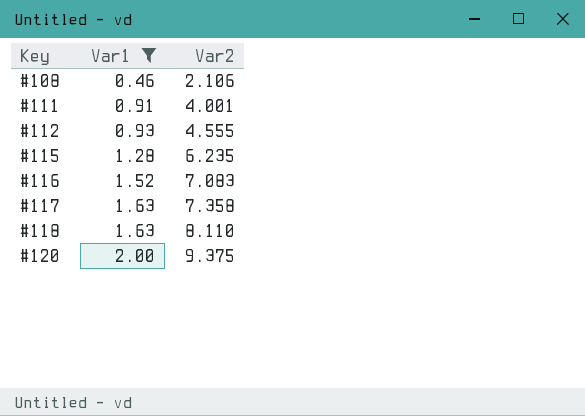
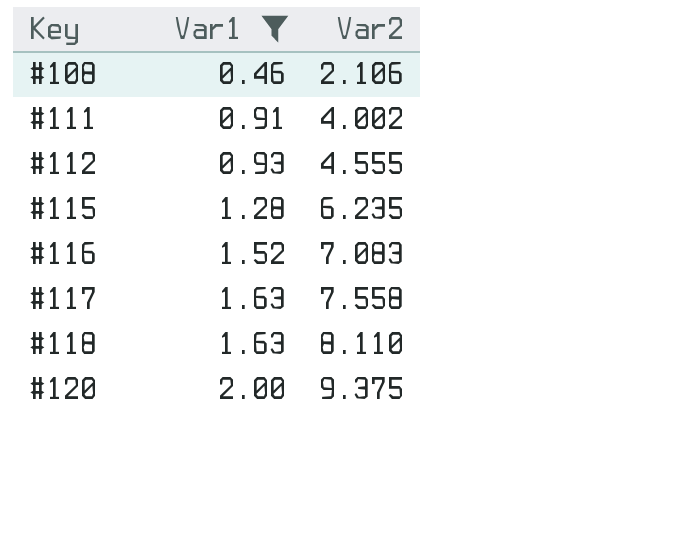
#111 | Var2: 4.001 -> 4.002
#117 | Var2: 7.358 -> 7.558

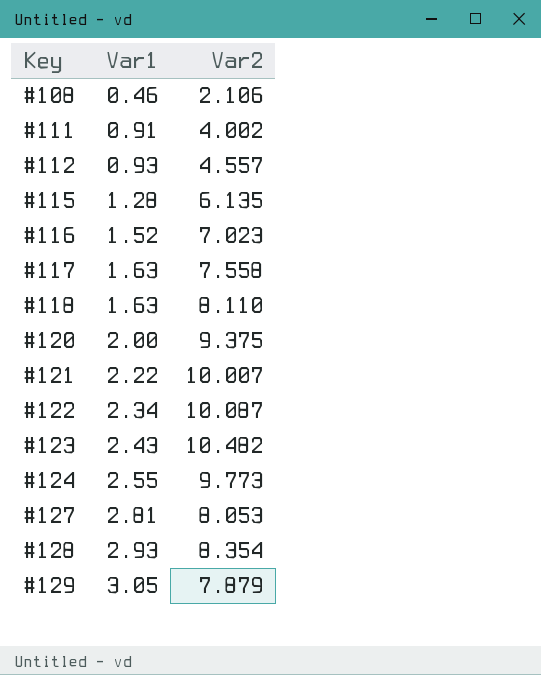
filter: Var1 <= 2.00 -> none
#112 | Var2: 4.555 -> 4.557
#115 | Var2: 6.235 -> 6.135
#116 | Var2: 7.083 -> 7.023

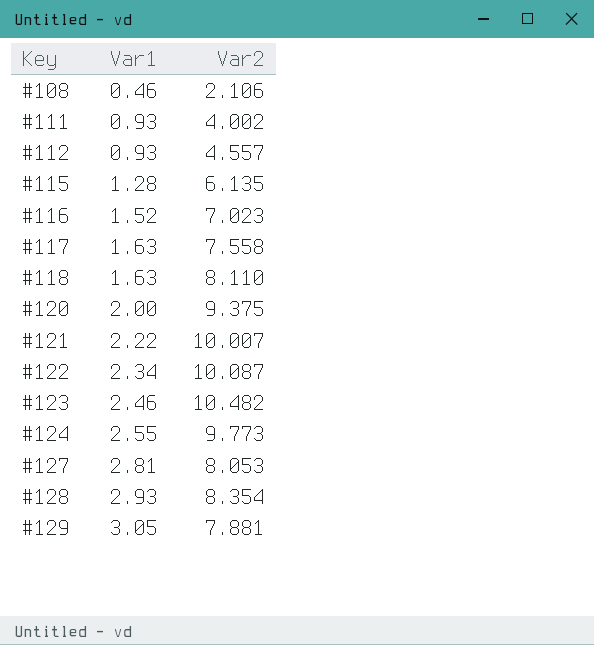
#111 | Var1: 0.91 -> 0.93
#123 | Var1: 2.43 -> 2.46
#129 | Var2: 7.879 -> 7.881

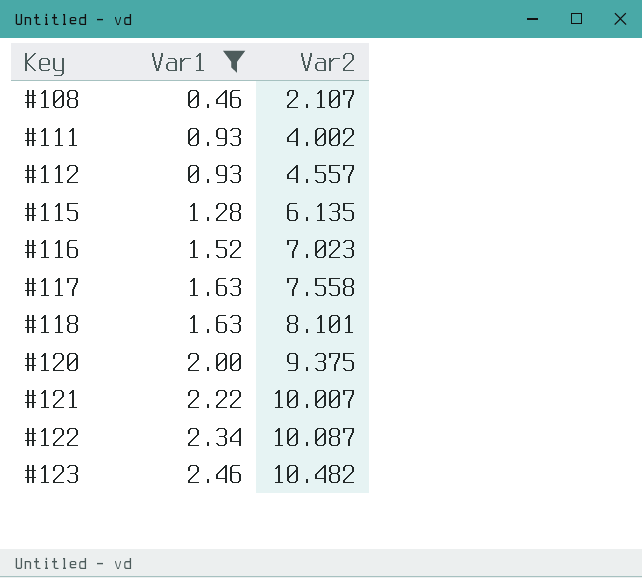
filter: none -> Var1 <= 2.46
#108 | Var2: 2.106 -> 2.107
#118 | Var2: 8.110 -> 8.101

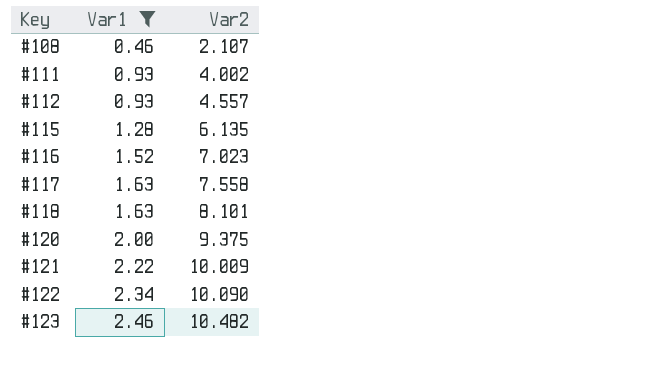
#121 | Var2: 10.007 -> 10.009
#122 | Var2: 10.087 -> 10.090

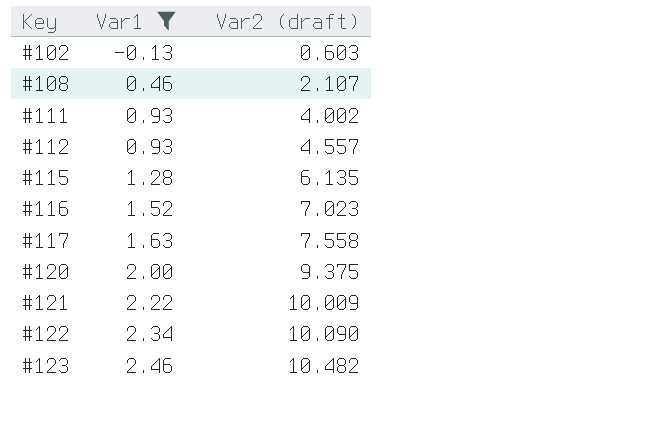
column name: Var2 -> Var2 (draft)
row #118: 1.63 | 8.101 -> none
row #102: none -> -0.13 | 0.603

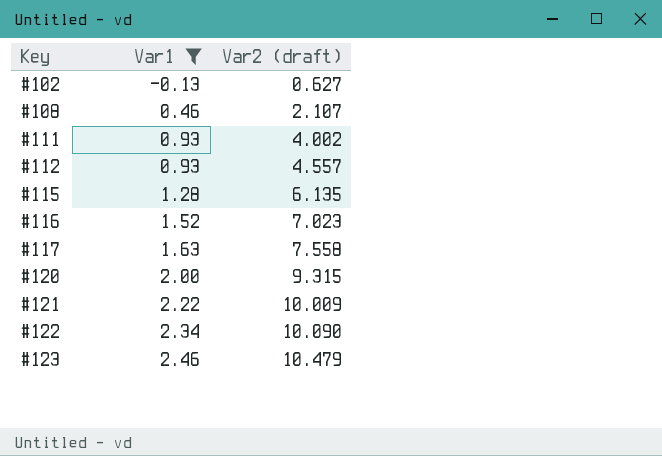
#102 | Var2 (draft): 0.603 -> 0.627
#120 | Var2 (draft): 9.375 -> 9.315
#123 | Var2 (draft): 10.482 -> 10.479

